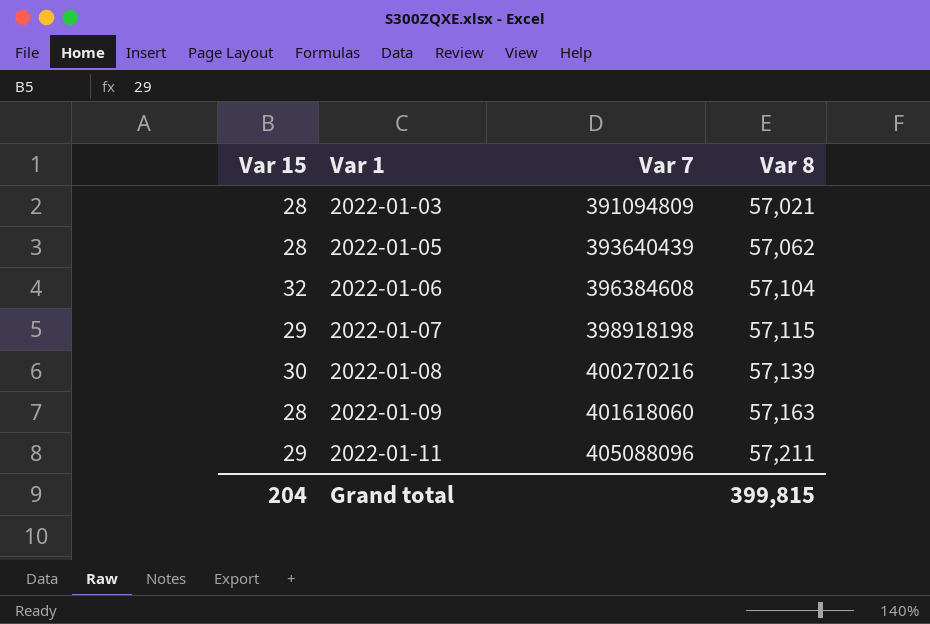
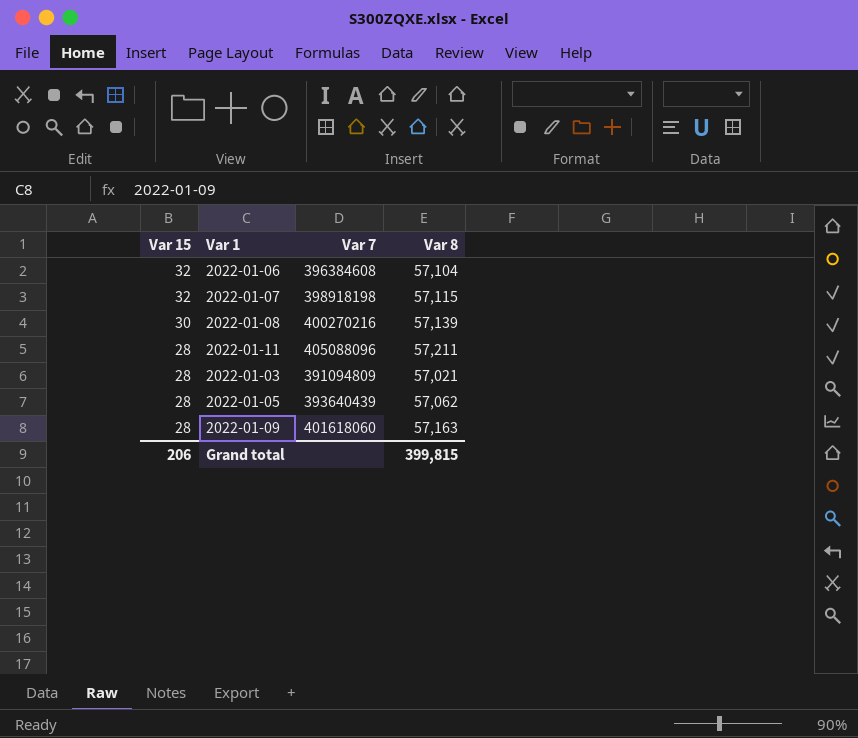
row order: Var 1 ascending -> Var 15 descending
2022-01-07 | Var 15: 29 -> 32
2022-01-11 | Var 15: 29 -> 28
Grand total | Var 15: 204 -> 206

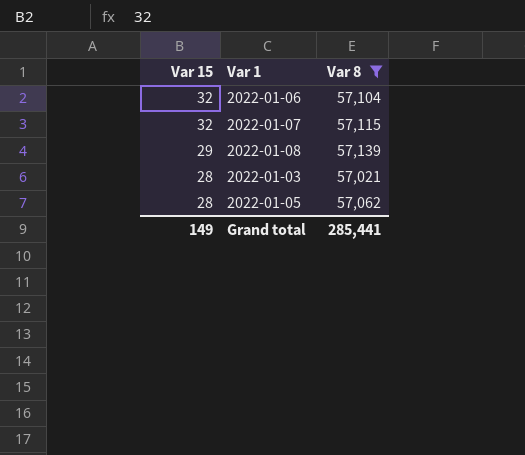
filter: none -> Var 8 <= 57,139
column Var 7 | position: 3 -> none
2022-01-08 | Var 15: 30 -> 29
Grand total | Var 15: 206 -> 149
Grand total | Var 8: 399,815 -> 285,441

